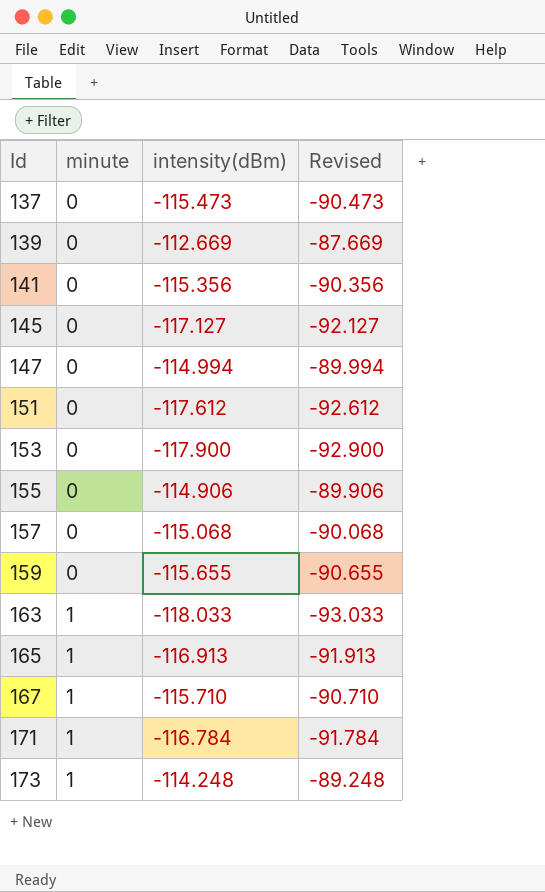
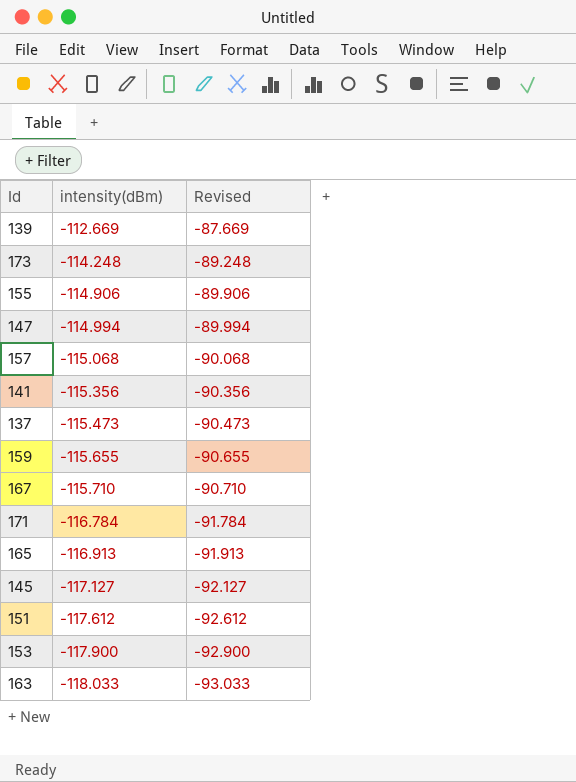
row order: Id ascending -> intensity(dBm) descending
column minute | position: 2 -> none

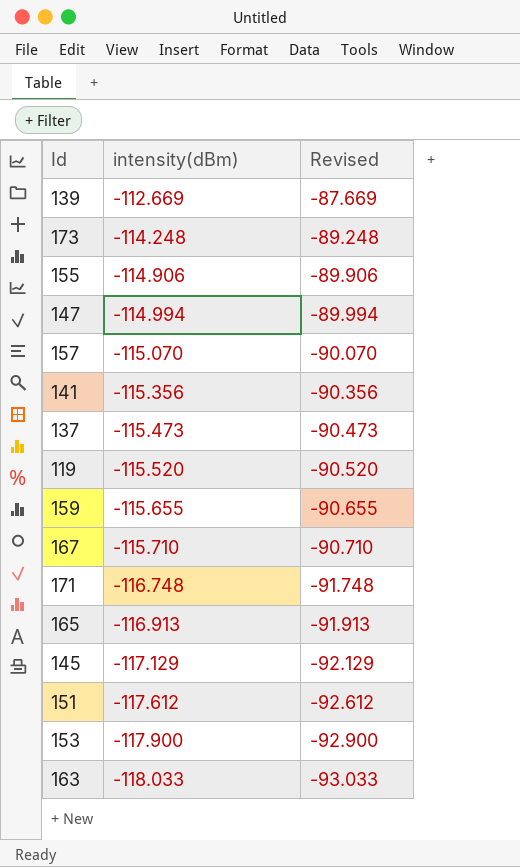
157 | intensity(dBm): -115.068 -> -115.070
157 | Revised: -90.068 -> -90.070
row 119: none -> -115.520 | -90.520
171 | intensity(dBm): -116.784 -> -116.748
171 | Revised: -91.784 -> -91.748
145 | intensity(dBm): -117.127 -> -117.129
145 | Revised: -92.127 -> -92.129

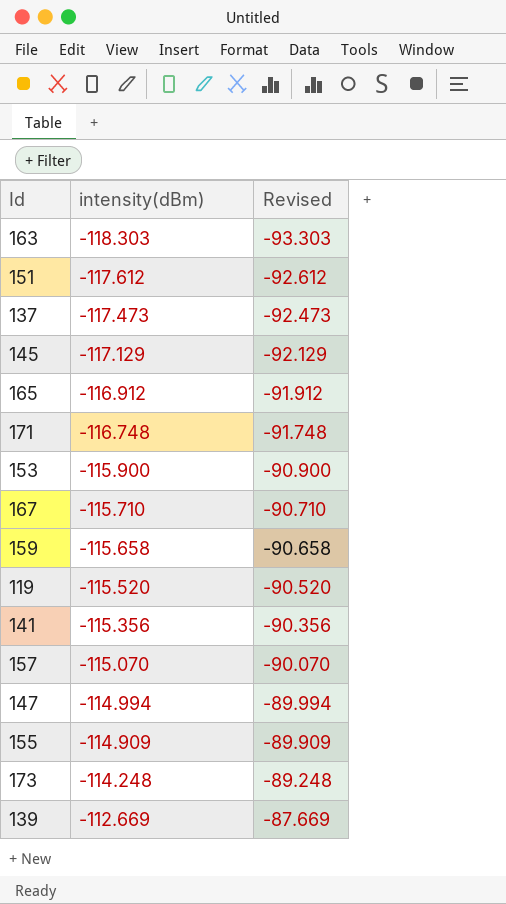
row order: intensity(dBm) descending -> intensity(dBm) ascending
163 | intensity(dBm): -118.033 -> -118.303
163 | Revised: -93.033 -> -93.303
137 | intensity(dBm): -115.473 -> -117.473
137 | Revised: -90.473 -> -92.473
165 | intensity(dBm): -116.913 -> -116.912
165 | Revised: -91.913 -> -91.912
153 | intensity(dBm): -117.900 -> -115.900
153 | Revised: -92.900 -> -90.900
159 | intensity(dBm): -115.655 -> -115.658
159 | Revised: -90.655 -> -90.658
155 | intensity(dBm): -114.906 -> -114.909
155 | Revised: -89.906 -> -89.909

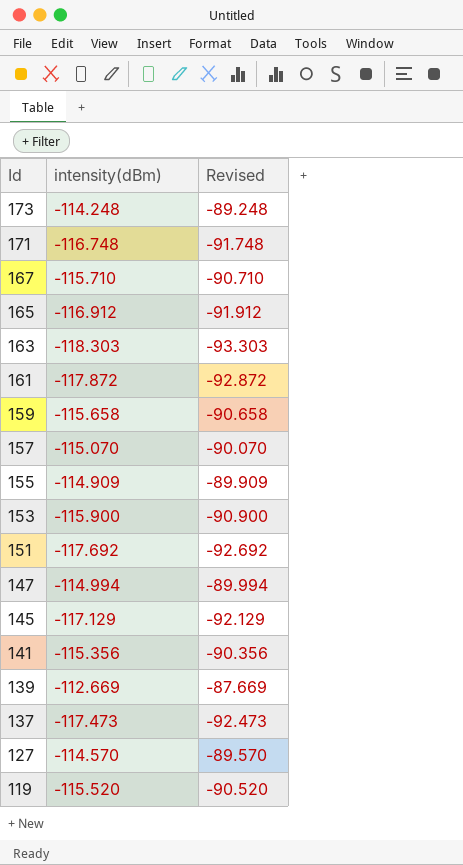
row order: intensity(dBm) ascending -> Id descending
row 161: none -> -117.872 | -92.872
151 | intensity(dBm): -117.612 -> -117.692
151 | Revised: -92.612 -> -92.692
row 127: none -> -114.570 | -89.570

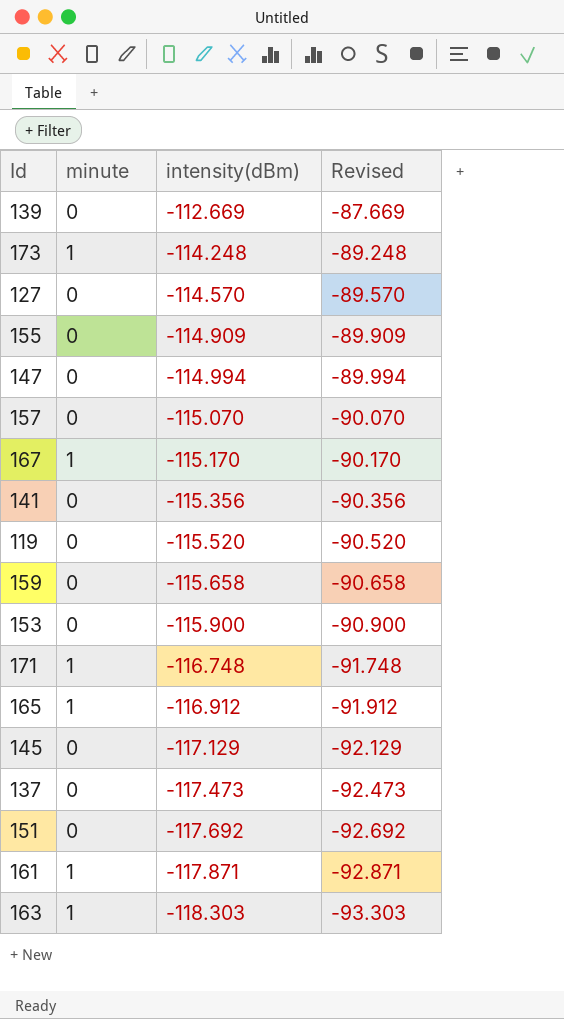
row order: Id descending -> intensity(dBm) descending
column minute | position: none -> 2
167 | intensity(dBm): -115.710 -> -115.170
167 | Revised: -90.710 -> -90.170
161 | intensity(dBm): -117.872 -> -117.871
161 | Revised: -92.872 -> -92.871

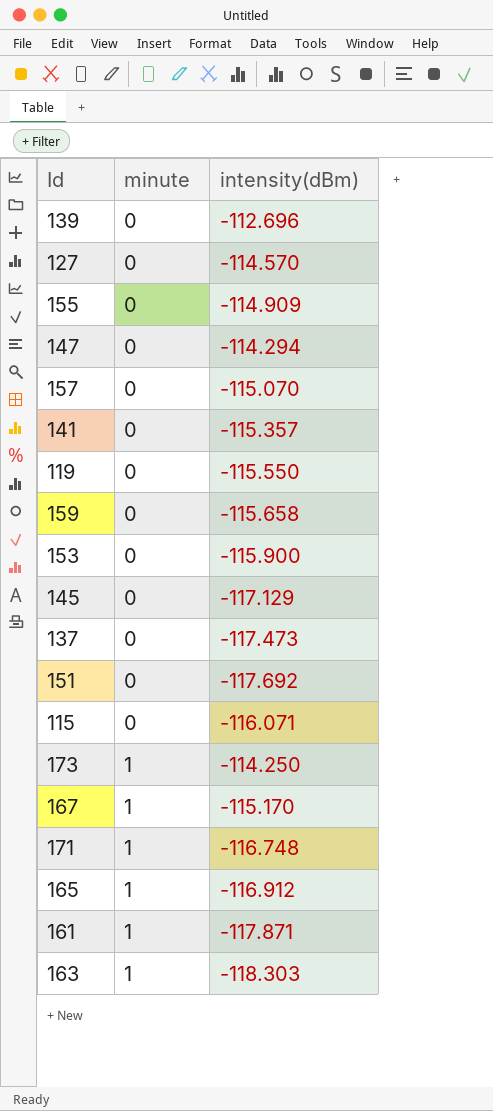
row order: intensity(dBm) descending -> minute ascending
column Revised | formula: [intensity(dBm)] + 25 -> none
139 | intensity(dBm): -112.669 -> -112.696
147 | intensity(dBm): -114.994 -> -114.294
141 | intensity(dBm): -115.356 -> -115.357
119 | intensity(dBm): -115.520 -> -115.550
row 115: none -> 0 | -116.071
173 | intensity(dBm): -114.248 -> -114.250

